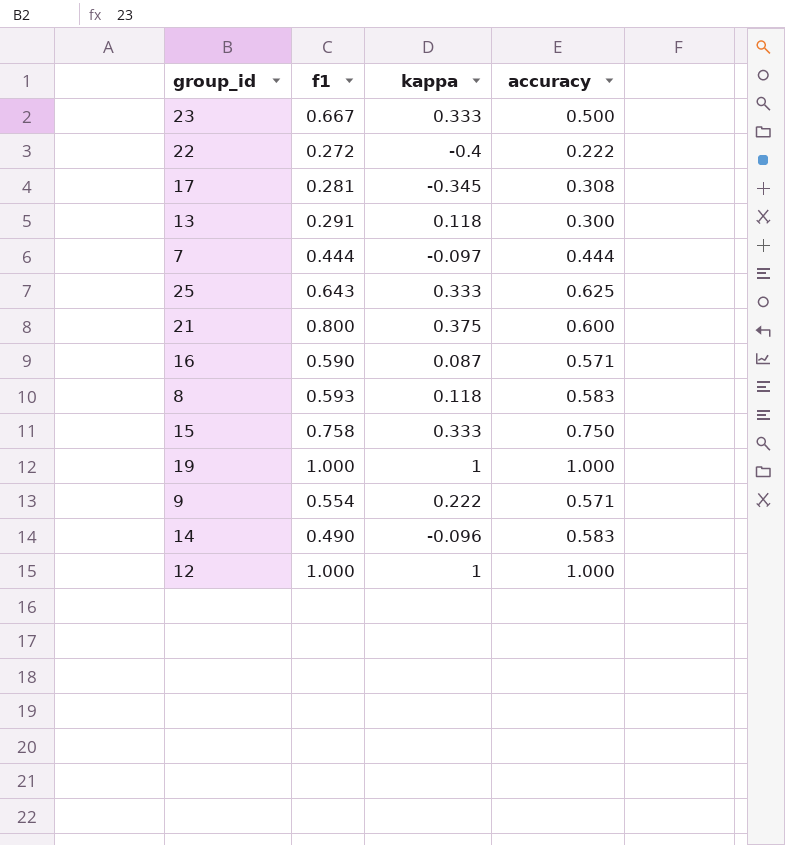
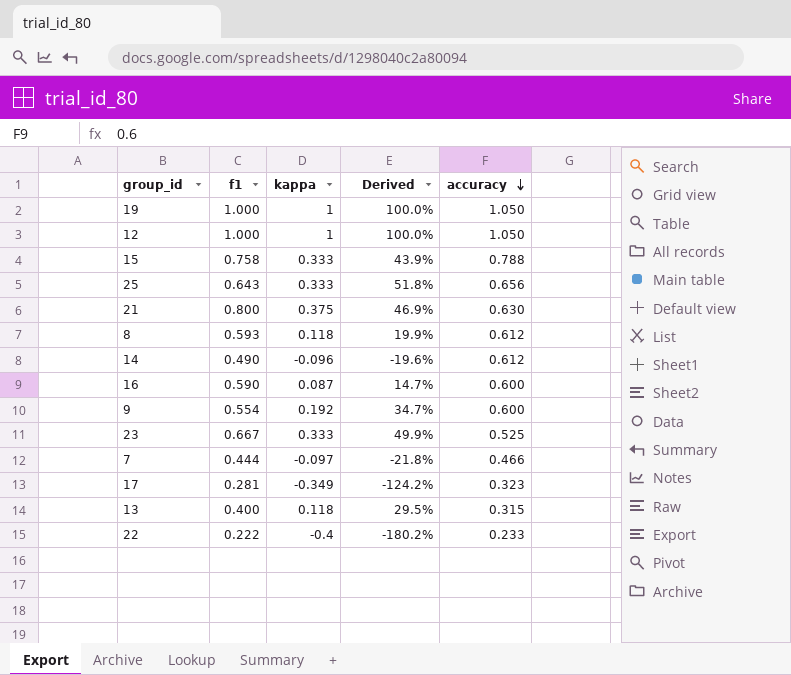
row order: none -> accuracy descending
column Derived | formula: none -> [kappa] / [f1]
19 | accuracy: 1.000 -> 1.050
12 | accuracy: 1.000 -> 1.050
15 | accuracy: 0.750 -> 0.788
25 | accuracy: 0.625 -> 0.656
21 | accuracy: 0.600 -> 0.630
8 | accuracy: 0.583 -> 0.612
14 | accuracy: 0.583 -> 0.612
16 | accuracy: 0.571 -> 0.600
9 | kappa: 0.222 -> 0.192
9 | accuracy: 0.571 -> 0.600
23 | accuracy: 0.500 -> 0.525
7 | accuracy: 0.444 -> 0.466
17 | kappa: -0.345 -> -0.349
17 | accuracy: 0.308 -> 0.323
13 | f1: 0.291 -> 0.400
13 | accuracy: 0.300 -> 0.315
22 | f1: 0.272 -> 0.222
22 | accuracy: 0.222 -> 0.233

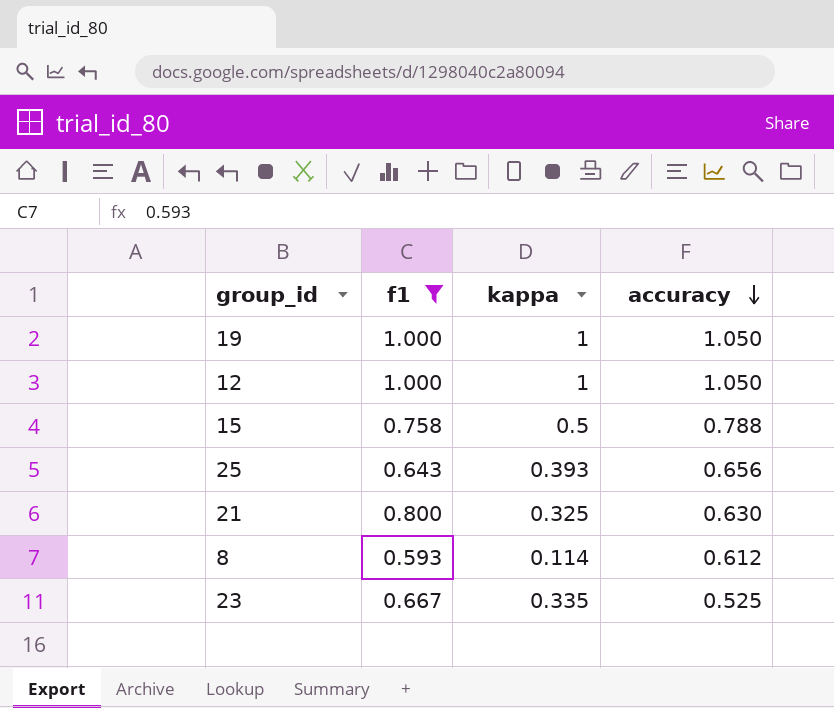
filter: none -> f1 >= 0.593
column Derived | formula: [kappa] / [f1] -> none
15 | kappa: 0.333 -> 0.5
25 | kappa: 0.333 -> 0.393
21 | kappa: 0.375 -> 0.325
8 | kappa: 0.118 -> 0.114
23 | kappa: 0.333 -> 0.335

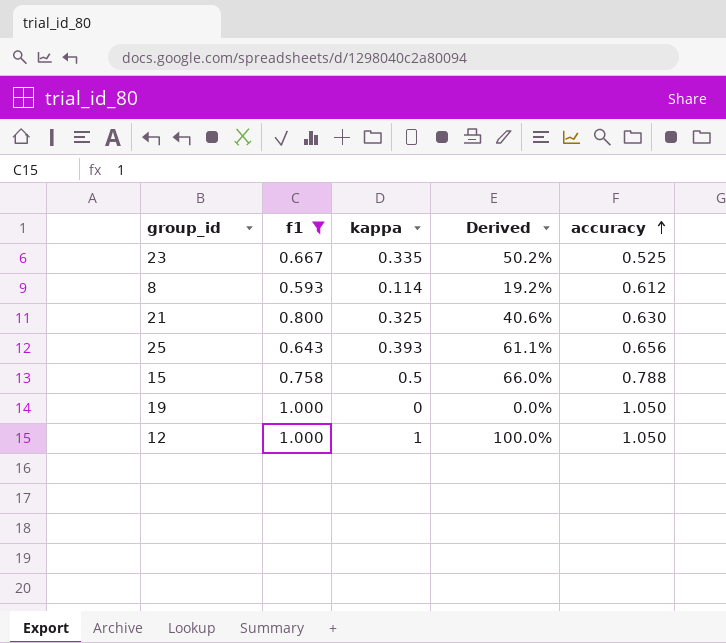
row order: accuracy descending -> accuracy ascending
column Derived | formula: none -> [kappa] / [f1]
19 | kappa: 1 -> 0

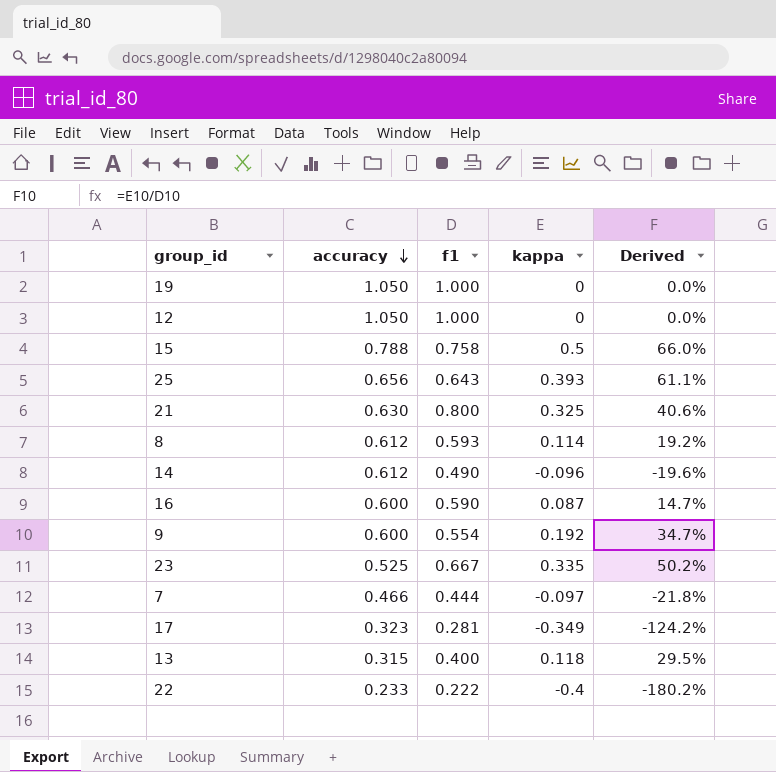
filter: f1 >= 0.593 -> none
row order: accuracy ascending -> accuracy descending
column accuracy | position: 5 -> 2
12 | kappa: 1 -> 0
12 | Derived: 100.0% -> 0.0%

